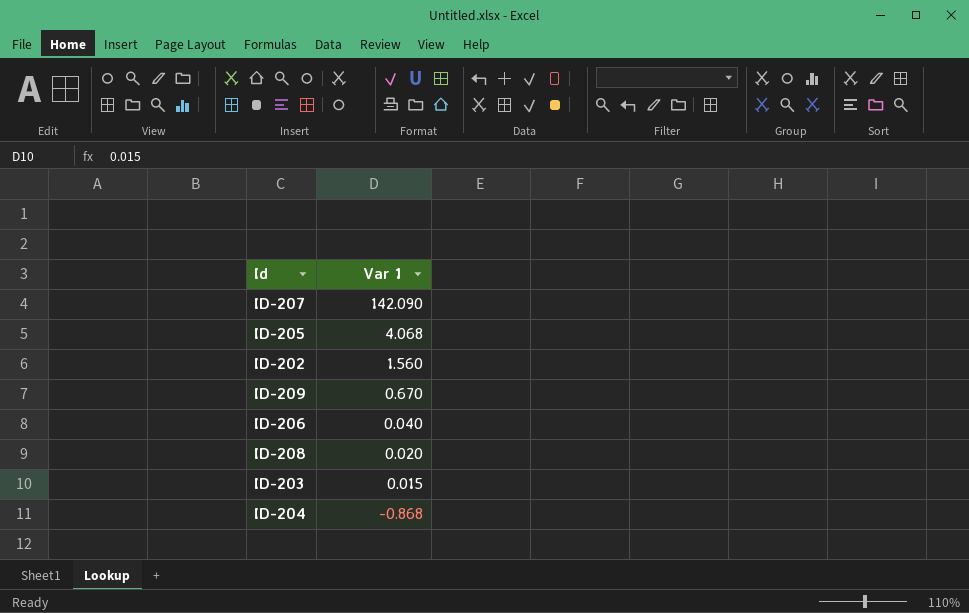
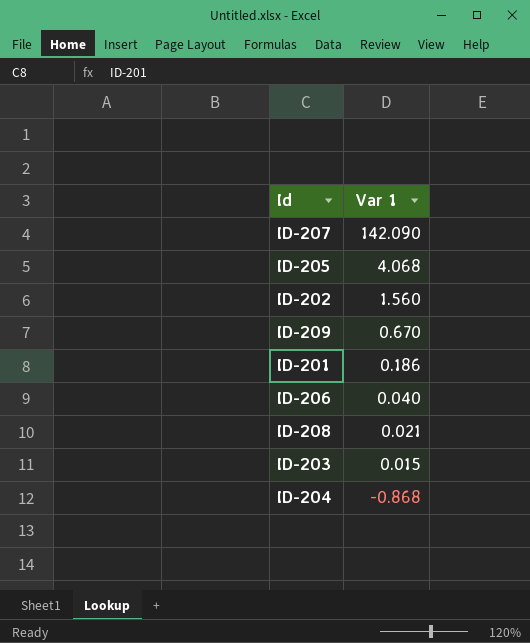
row ID-201: none -> 0.186
ID-208 | Var 1: 0.020 -> 0.021

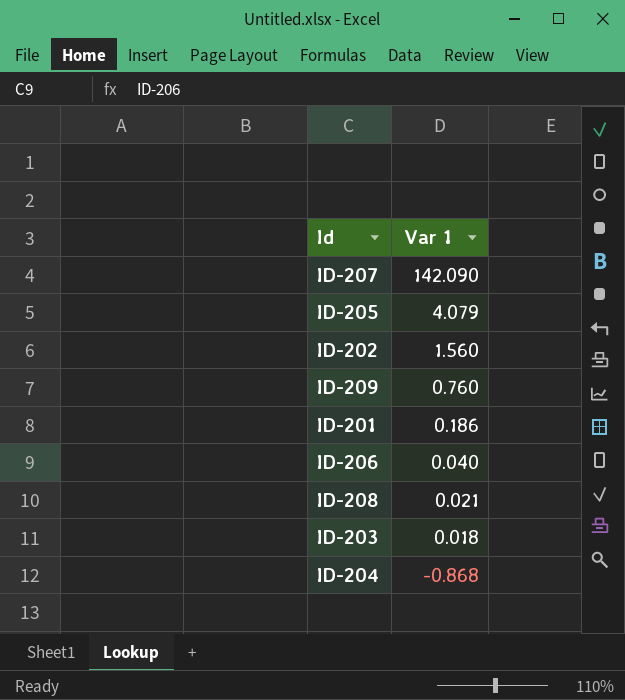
ID-205 | Var 1: 4.068 -> 4.079
ID-209 | Var 1: 0.670 -> 0.760
ID-203 | Var 1: 0.015 -> 0.018

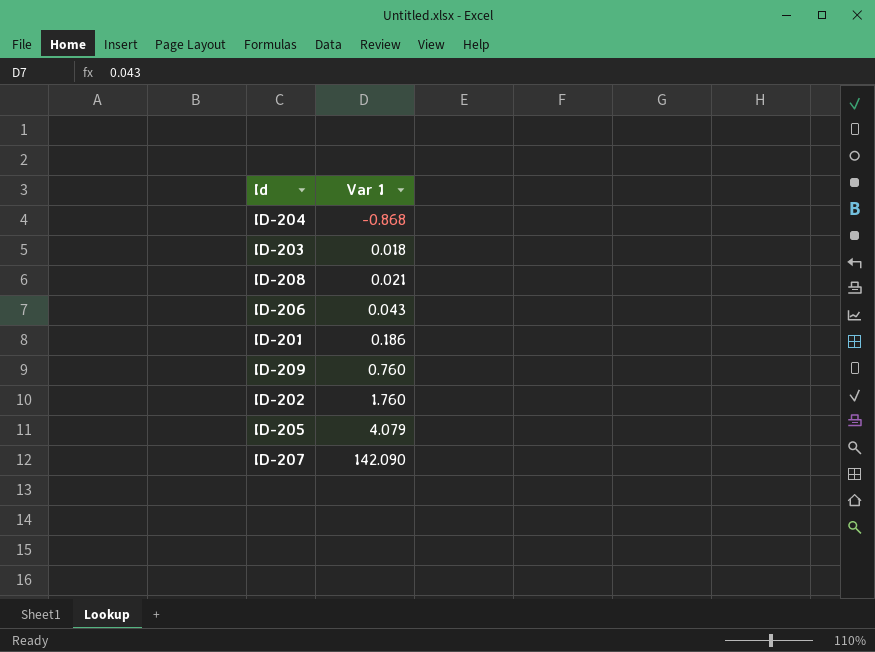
row order: Var 1 descending -> Var 1 ascending
ID-206 | Var 1: 0.040 -> 0.043
ID-202 | Var 1: 1.560 -> 1.760

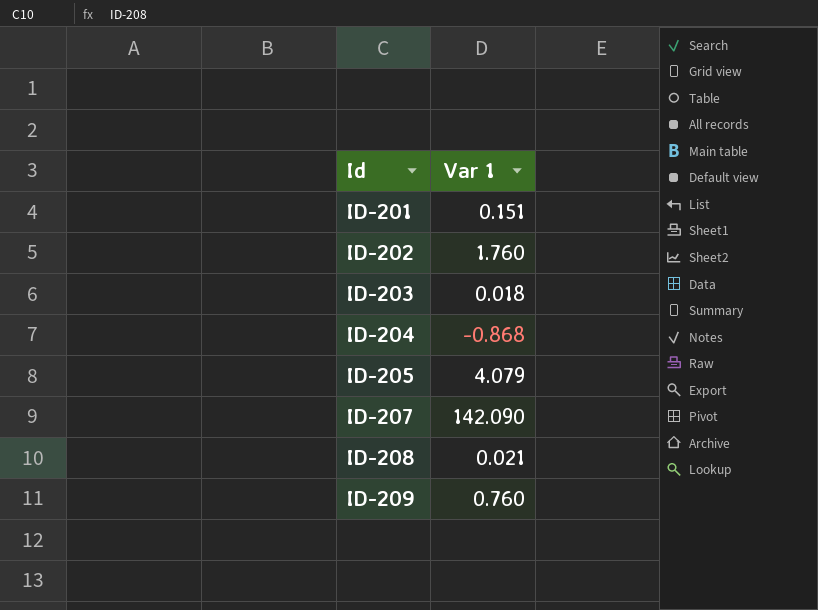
row order: Var 1 ascending -> Id ascending
row ID-206: 0.043 -> none
ID-201 | Var 1: 0.186 -> 0.151

